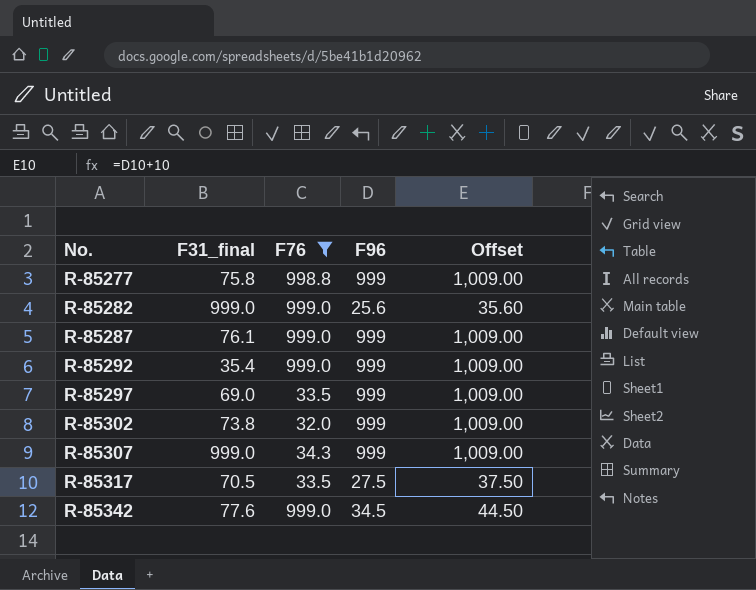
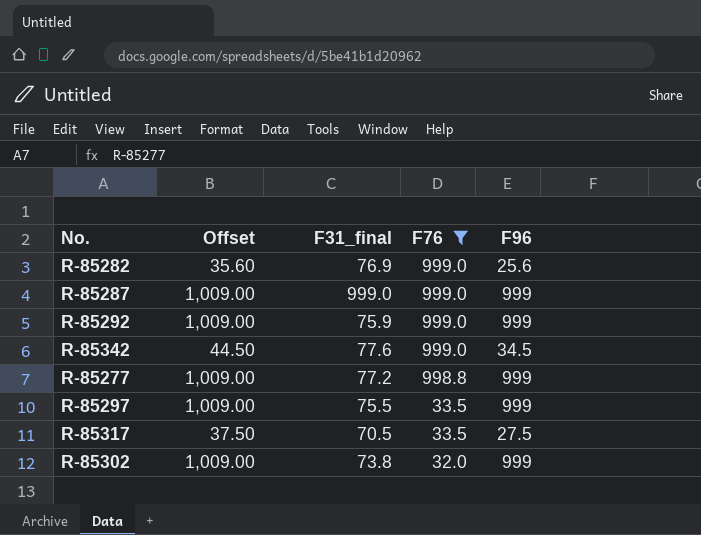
row order: No. ascending -> F76 descending
column Offset | position: 5 -> 2
row R-85307: 999.0 | 34.3 | 999 | 1,009.00 -> none
R-85282 | F31_final: 999.0 -> 76.9
R-85287 | F31_final: 76.1 -> 999.0
R-85292 | F31_final: 35.4 -> 75.9
R-85277 | F31_final: 75.8 -> 77.2
R-85297 | F31_final: 69.0 -> 75.5

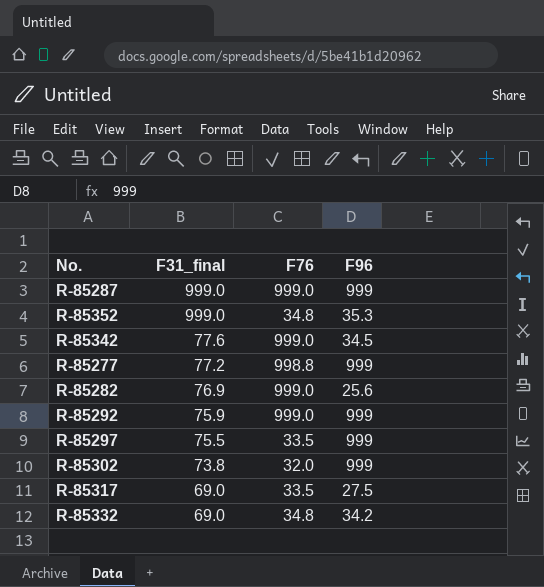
filter: F76 != 34.8 -> none
row order: F76 descending -> F31_final descending
column Offset | formula: [F96] + 10 -> none
R-85317 | F31_final: 70.5 -> 69.0

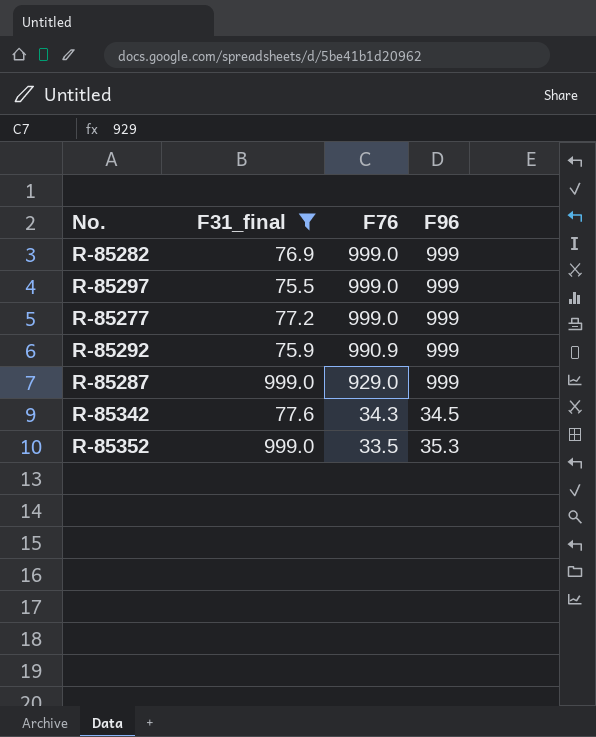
filter: none -> F31_final >= 75.5
row order: F31_final descending -> F76 descending
R-85282 | F96: 25.6 -> 999
R-85297 | F76: 33.5 -> 999.0
R-85277 | F76: 998.8 -> 999.0
R-85292 | F76: 999.0 -> 990.9
R-85287 | F76: 999.0 -> 929.0
R-85342 | F76: 999.0 -> 34.3
R-85352 | F76: 34.8 -> 33.5

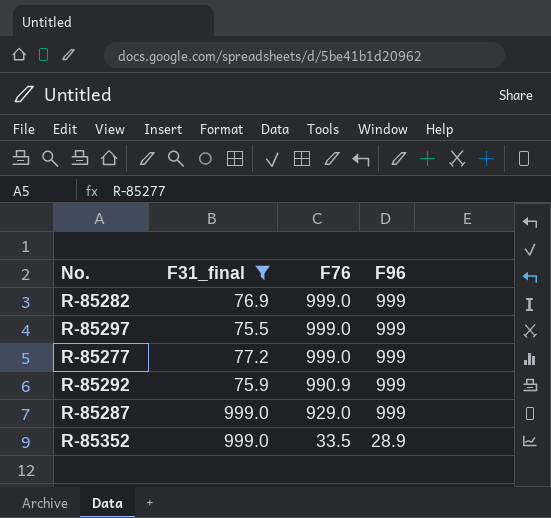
row R-85342: 77.6 | 34.3 | 34.5 -> none
R-85352 | F96: 35.3 -> 28.9

